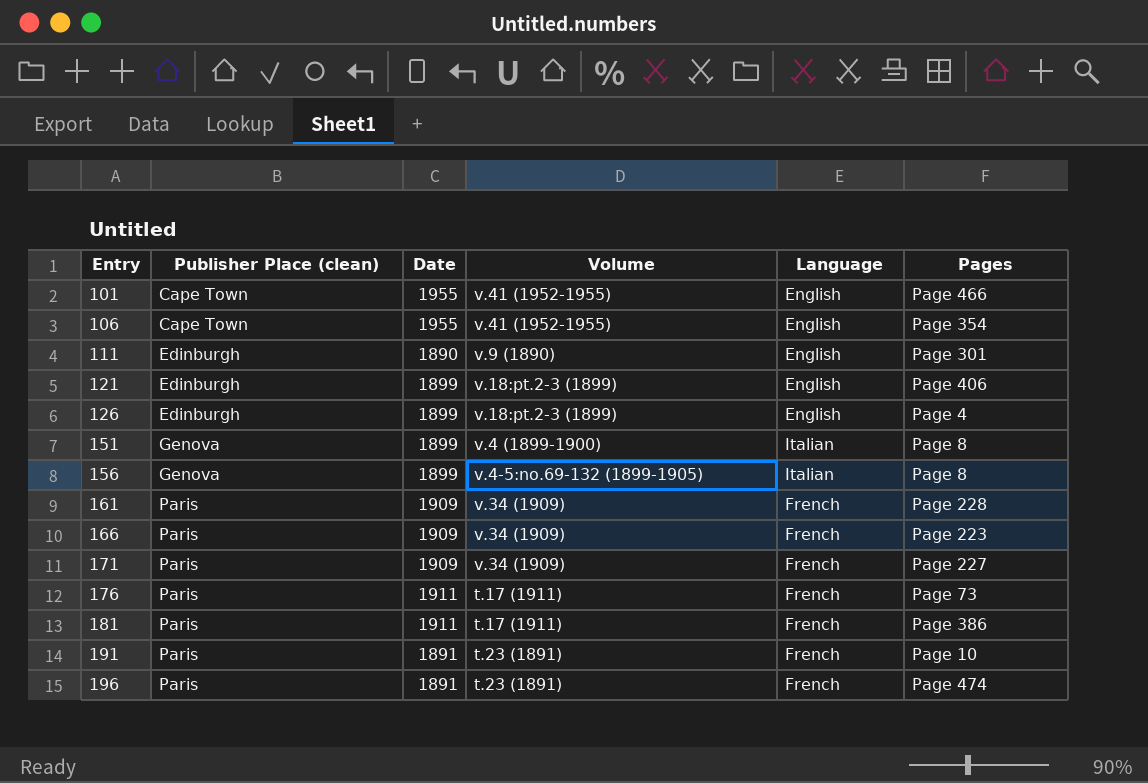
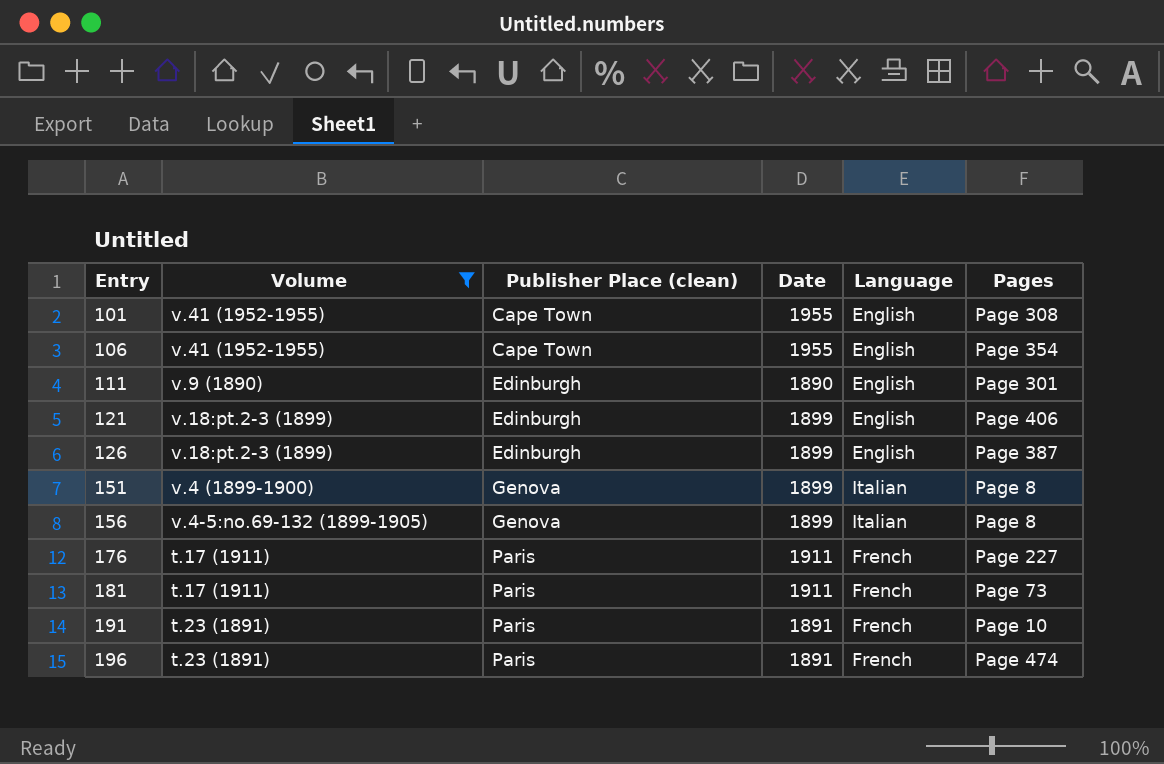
filter: none -> Volume != v.34 (1909)
column Volume | position: 4 -> 2
101 | Pages: Page 466 -> Page 308
126 | Pages: Page 4 -> Page 387
176 | Pages: Page 73 -> Page 227
181 | Pages: Page 386 -> Page 73

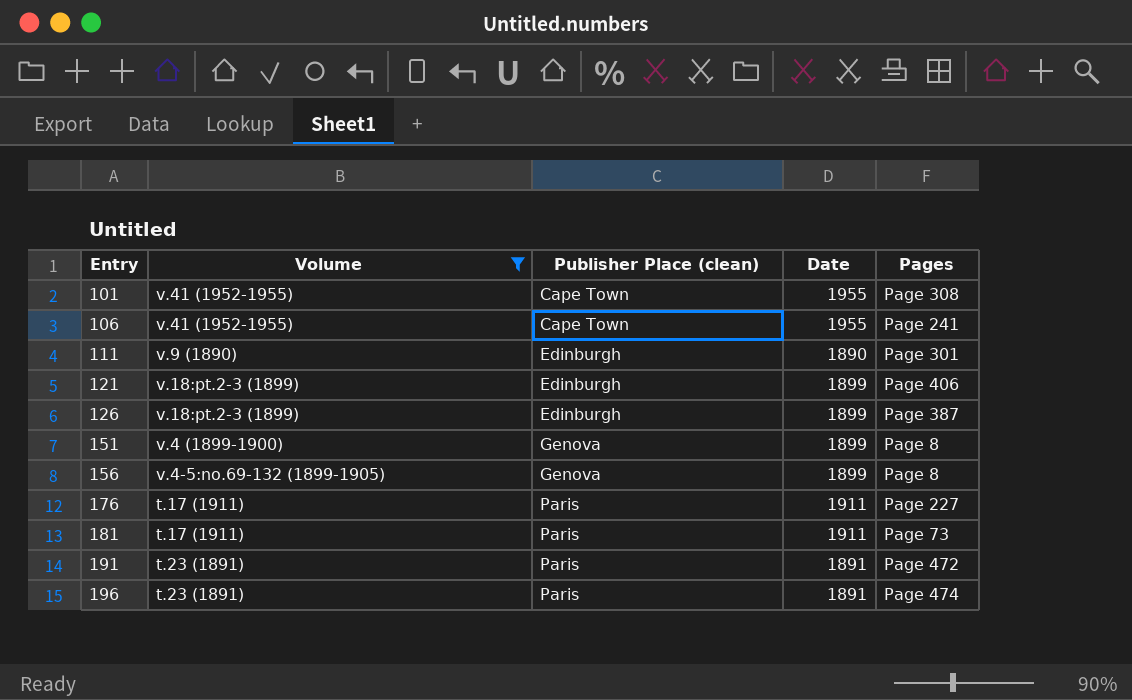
column Language | position: 5 -> none
106 | Pages: Page 354 -> Page 241
191 | Pages: Page 10 -> Page 472

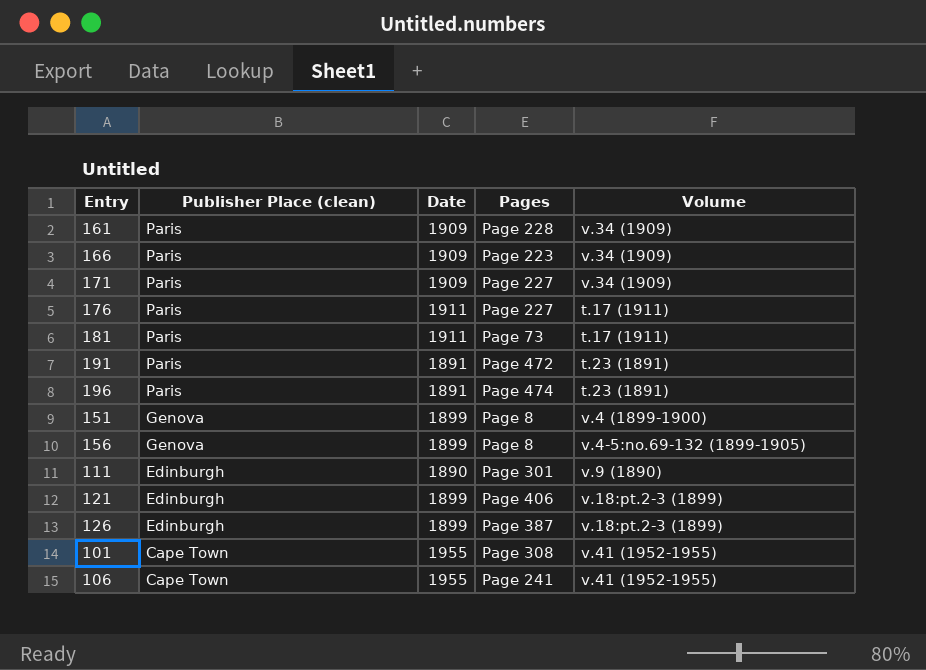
filter: Volume != v.34 (1909) -> none
row order: Entry ascending -> Publisher Place (clean) descending
column Volume | position: 2 -> 5

